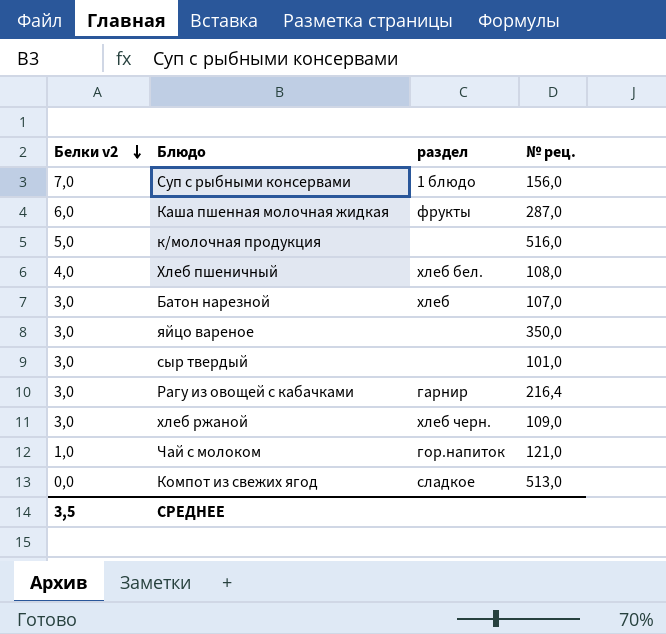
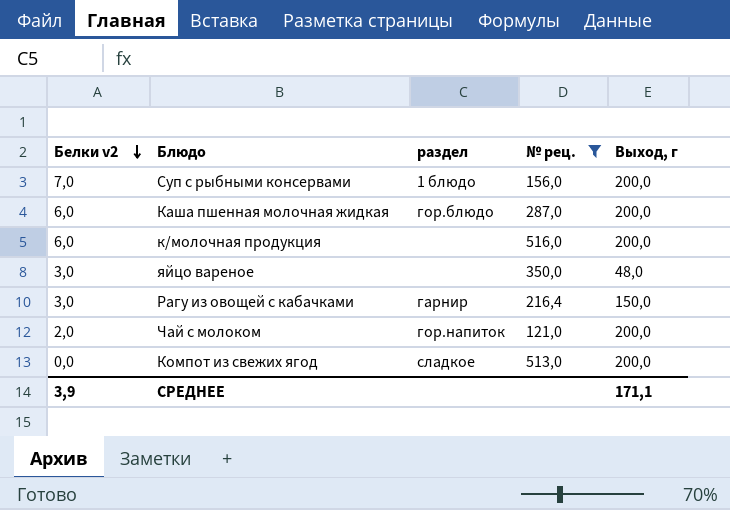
filter: none -> № рец. >= 121,0
column Выход, г | position: none -> 5
Каша пшенная молочная жидкая | раздел: фрукты -> гор.блюдо
к/молочная продукция | Белки v2: 5,0 -> 6,0
Чай с молоком | Белки v2: 1,0 -> 2,0
СРЕДНЕЕ | Белки v2: 3,5 -> 3,9

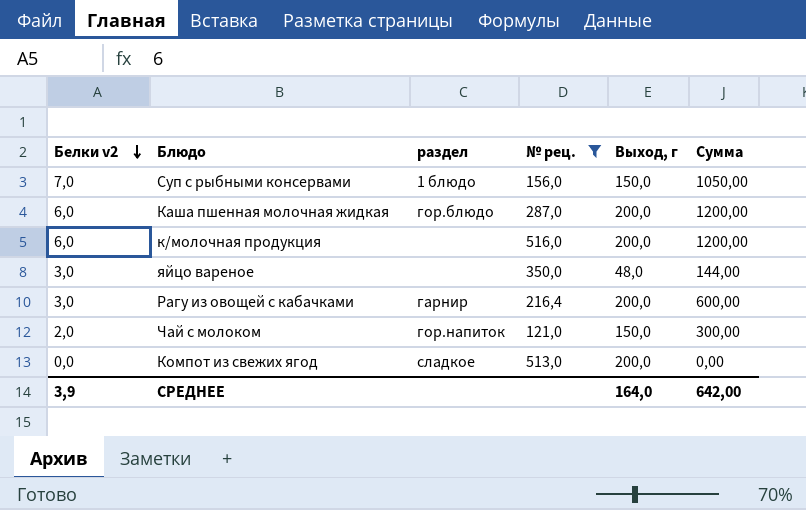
column Сумма | formula: none -> [Белки v2] * [Выход, г]
Суп с рыбными консервами | Выход, г: 200,0 -> 150,0
Рагу из овощей с кабачками | Выход, г: 150,0 -> 200,0
Чай с молоком | Выход, г: 200,0 -> 150,0
СРЕДНЕЕ | Выход, г: 171,1 -> 164,0

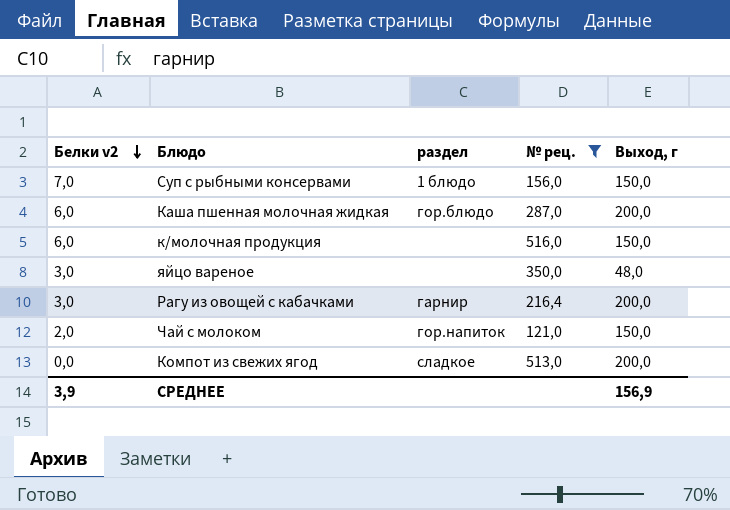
column Сумма | formula: [Белки v2] * [Выход, г] -> none
к/молочная продукция | Выход, г: 200,0 -> 150,0
СРЕДНЕЕ | Выход, г: 164,0 -> 156,9

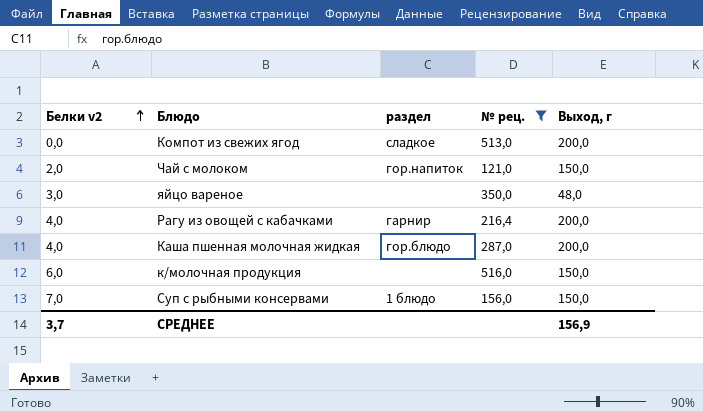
row order: Белки v2 descending -> Белки v2 ascending
Рагу из овощей с кабачками | Белки v2: 3,0 -> 4,0
Каша пшенная молочная жидкая | Белки v2: 6,0 -> 4,0
СРЕДНЕЕ | Белки v2: 3,9 -> 3,7

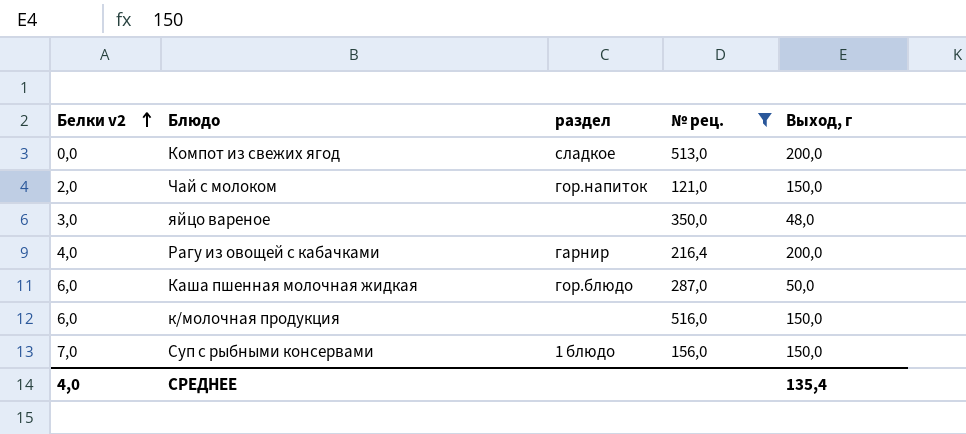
Каша пшенная молочная жидкая | Белки v2: 4,0 -> 6,0
Каша пшенная молочная жидкая | Выход, г: 200,0 -> 50,0
СРЕДНЕЕ | Белки v2: 3,7 -> 4,0
СРЕДНЕЕ | Выход, г: 156,9 -> 135,4

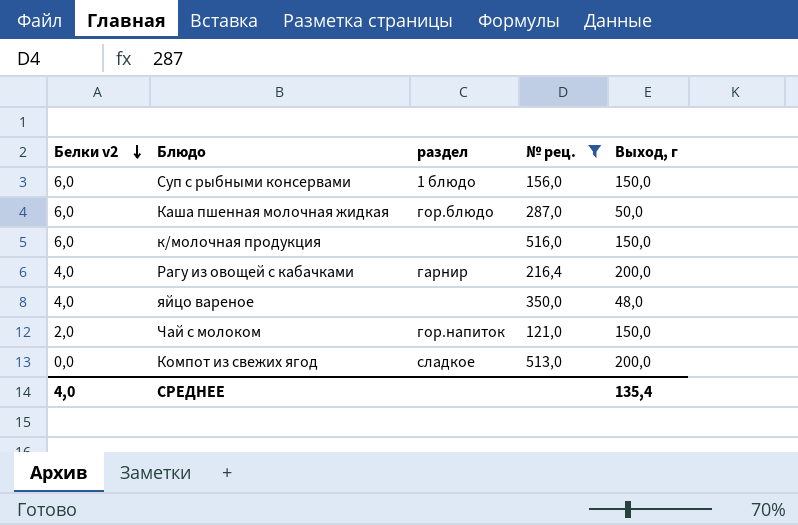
row order: Белки v2 ascending -> Белки v2 descending
Суп с рыбными консервами | Белки v2: 7,0 -> 6,0
яйцо вареное | Белки v2: 3,0 -> 4,0

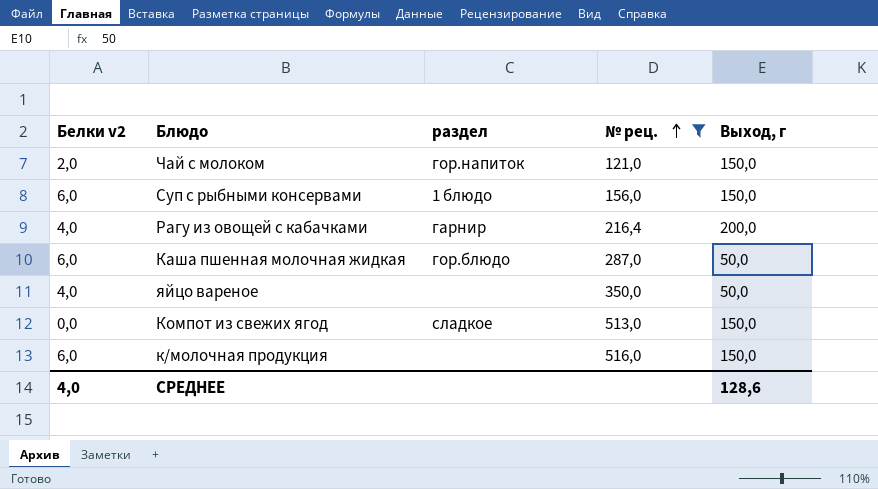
row order: Белки v2 descending -> № рец. ascending
яйцо вареное | Выход, г: 48,0 -> 50,0
Компот из свежих ягод | Выход, г: 200,0 -> 150,0
СРЕДНЕЕ | Выход, г: 135,4 -> 128,6

